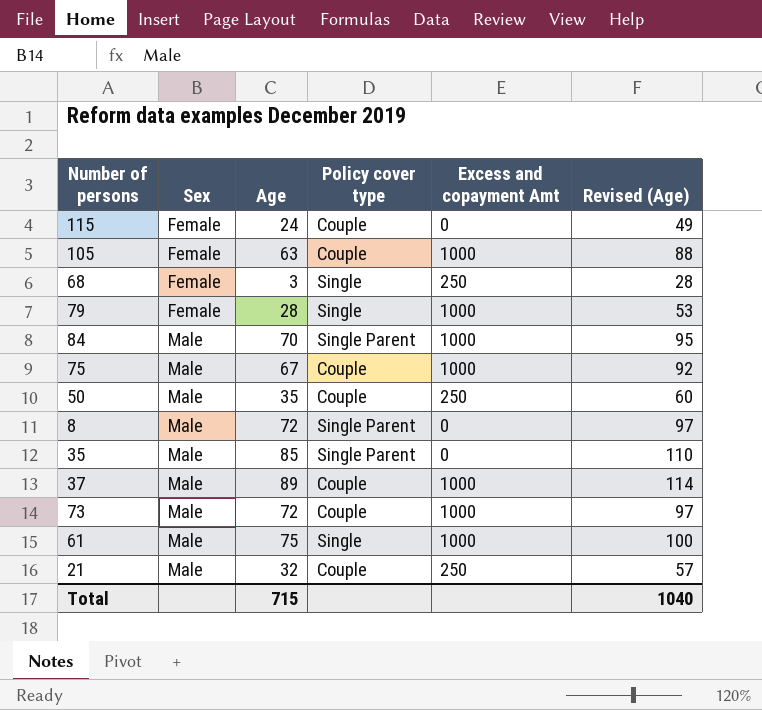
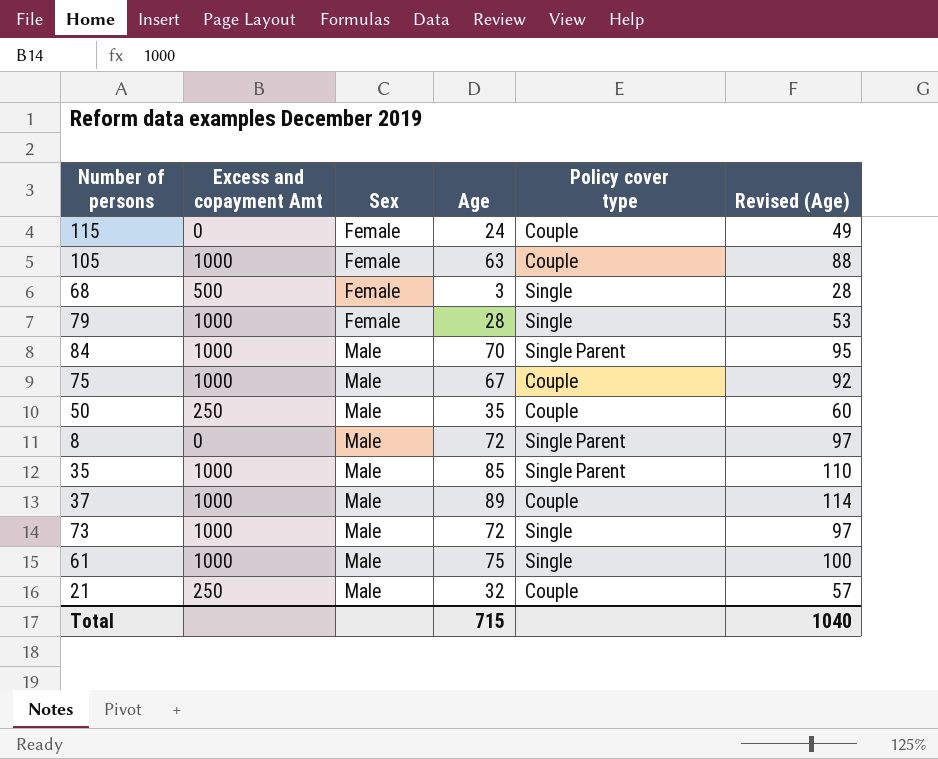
column Excess and copayment Amt | position: 5 -> 2
68 | Excess and copayment Amt: 250 -> 500
35 | Excess and copayment Amt: 0 -> 1000
73 | Policy cover type: Couple -> Single

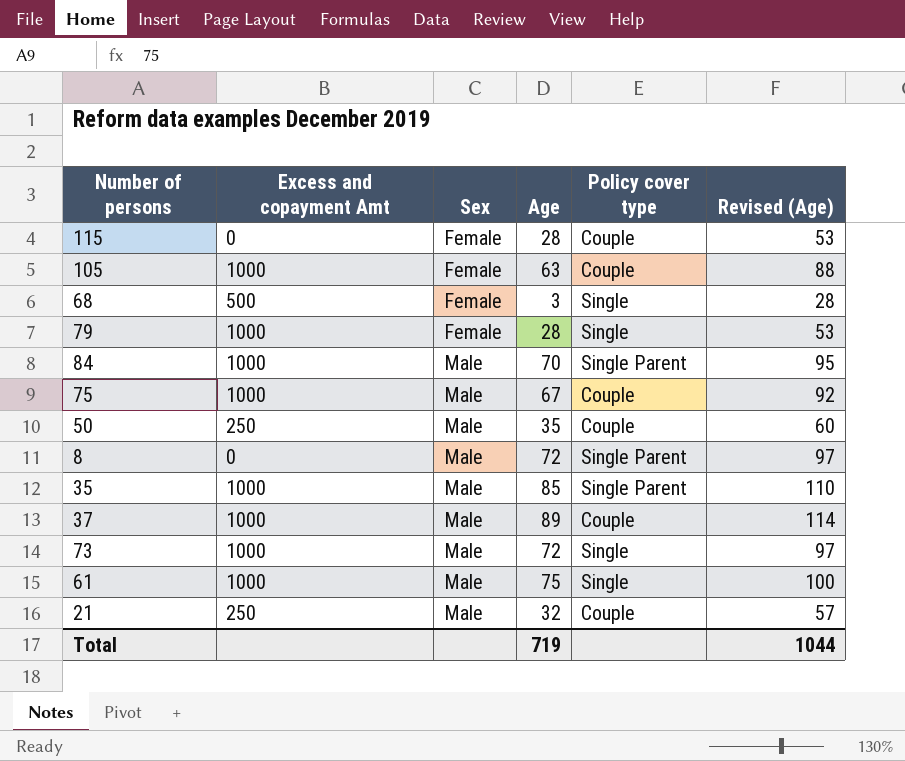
115 | Age: 24 -> 28
115 | Revised (Age): 49 -> 53
Total | Age: 715 -> 719
Total | Revised (Age): 1040 -> 1044

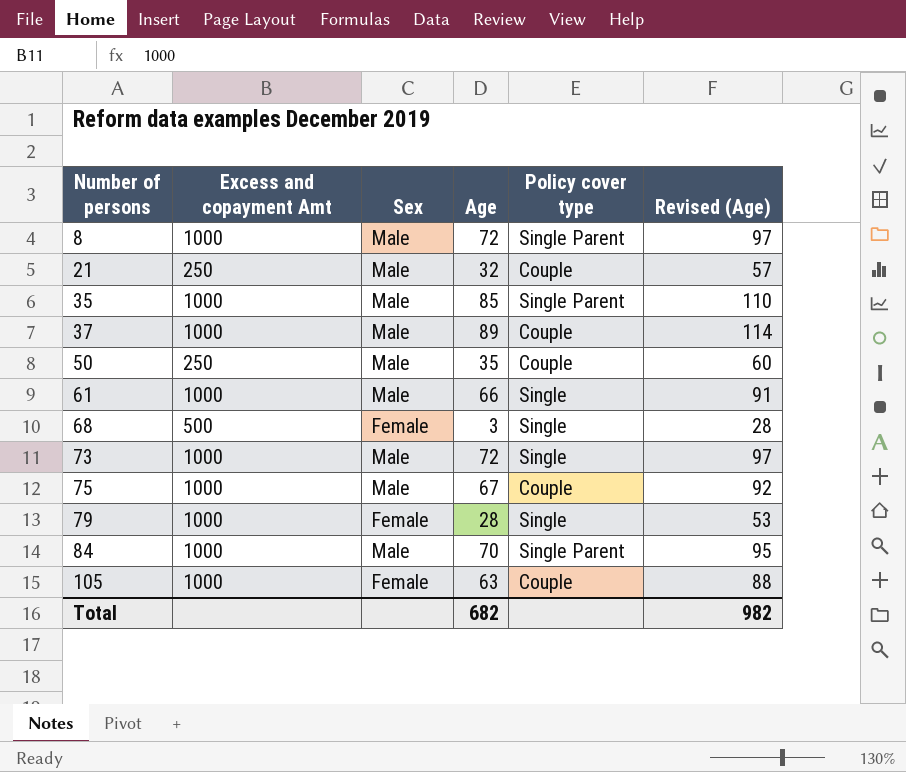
row order: Sex ascending -> Number of persons ascending
row 115: 0 | Female | 28 | Couple | 53 -> none
8 | Excess and copayment Amt: 0 -> 1000
61 | Age: 75 -> 66
61 | Revised (Age): 100 -> 91
Total | Age: 719 -> 682
Total | Revised (Age): 1044 -> 982

